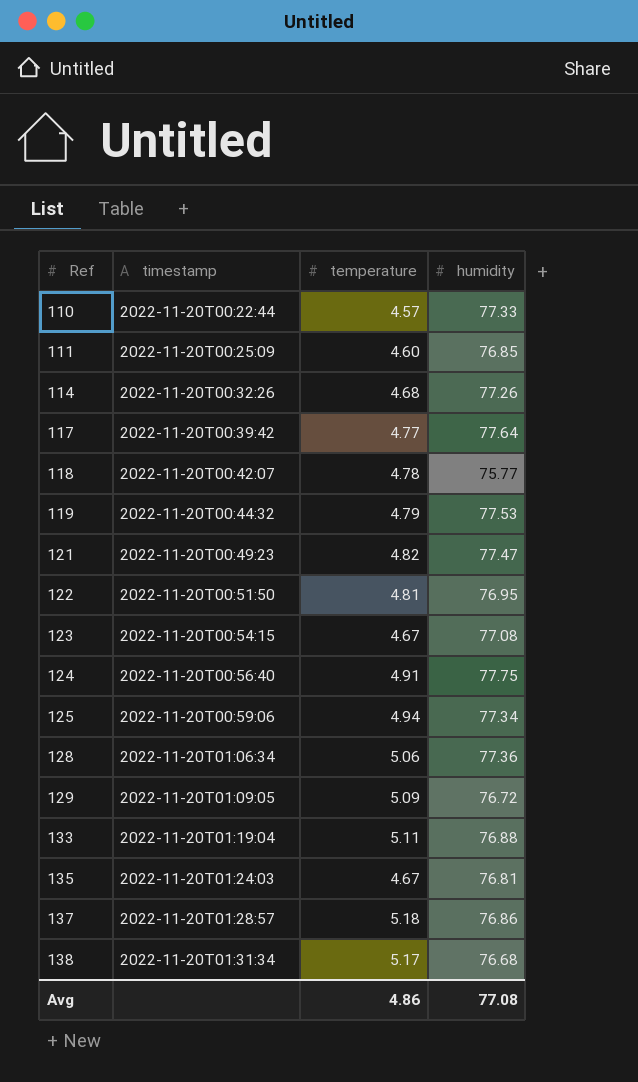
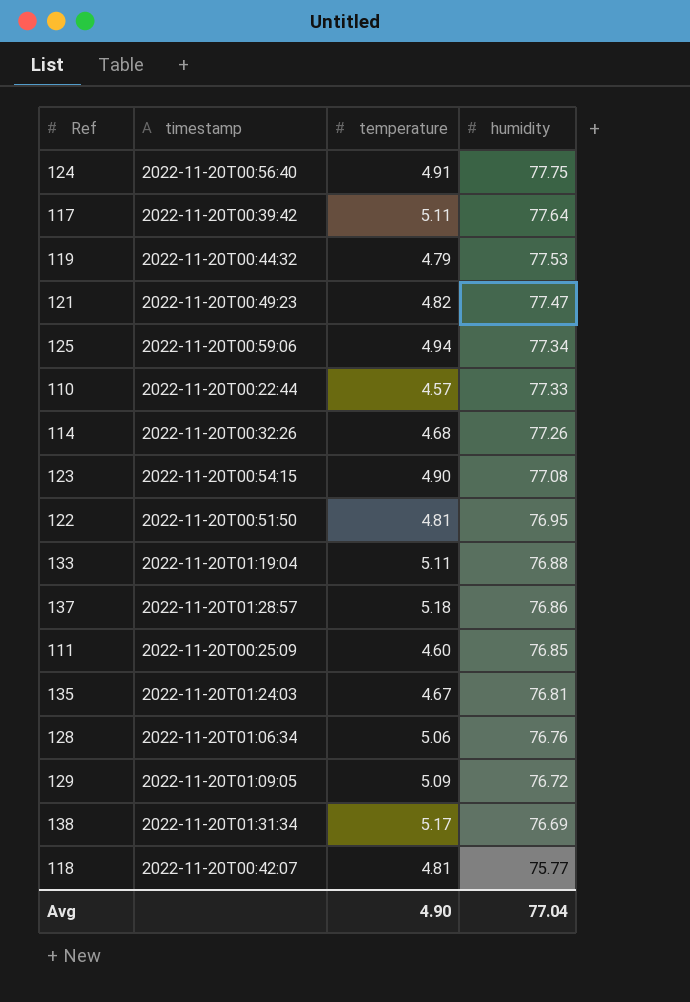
row order: Ref ascending -> humidity descending
117 | temperature: 4.77 -> 5.11
123 | temperature: 4.67 -> 4.90
128 | humidity: 77.36 -> 76.76
138 | humidity: 76.68 -> 76.69
118 | temperature: 4.78 -> 4.81
Avg | temperature: 4.86 -> 4.90
Avg | humidity: 77.08 -> 77.04

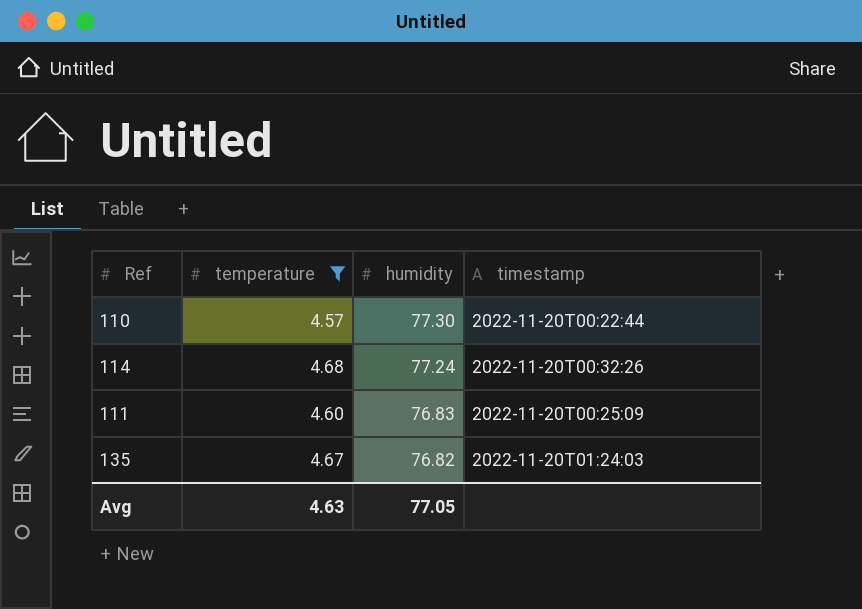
filter: none -> temperature <= 4.68
column timestamp | position: 2 -> 4
110 | humidity: 77.33 -> 77.30
114 | humidity: 77.26 -> 77.24
111 | humidity: 76.85 -> 76.83
135 | humidity: 76.81 -> 76.82
Avg | temperature: 4.90 -> 4.63
Avg | humidity: 77.04 -> 77.05

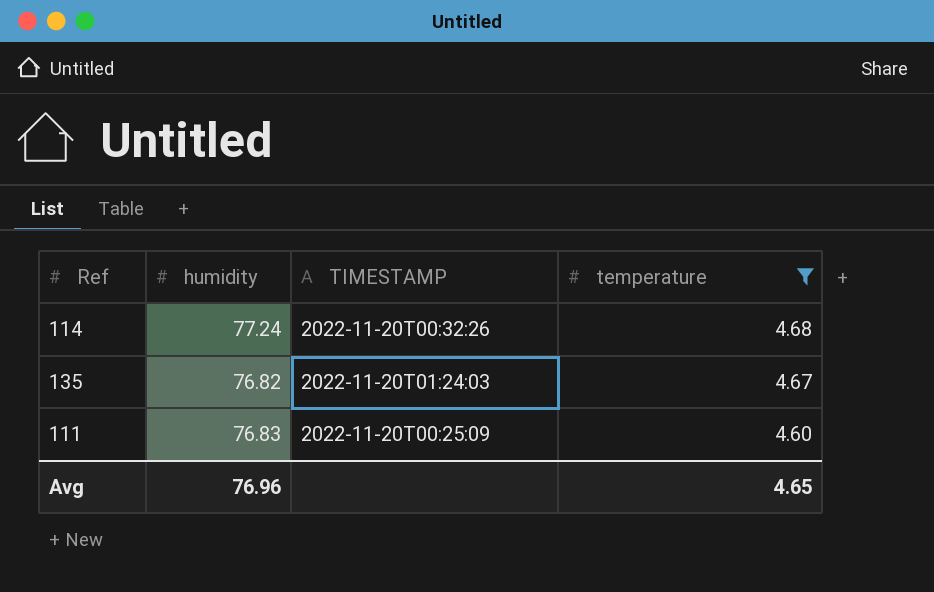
row order: humidity descending -> temperature descending
column name: timestamp -> TIMESTAMP
column temperature | position: 2 -> 4
row 110: 4.57 | 77.30 | 2022-11-20T00:22:44 -> none
Avg | humidity: 77.05 -> 76.96
Avg | temperature: 4.63 -> 4.65

